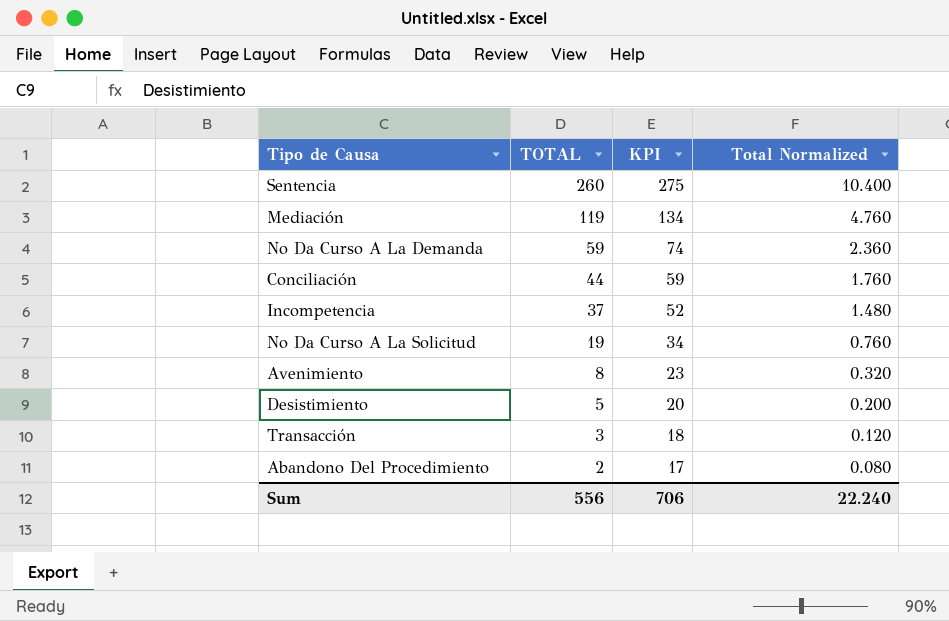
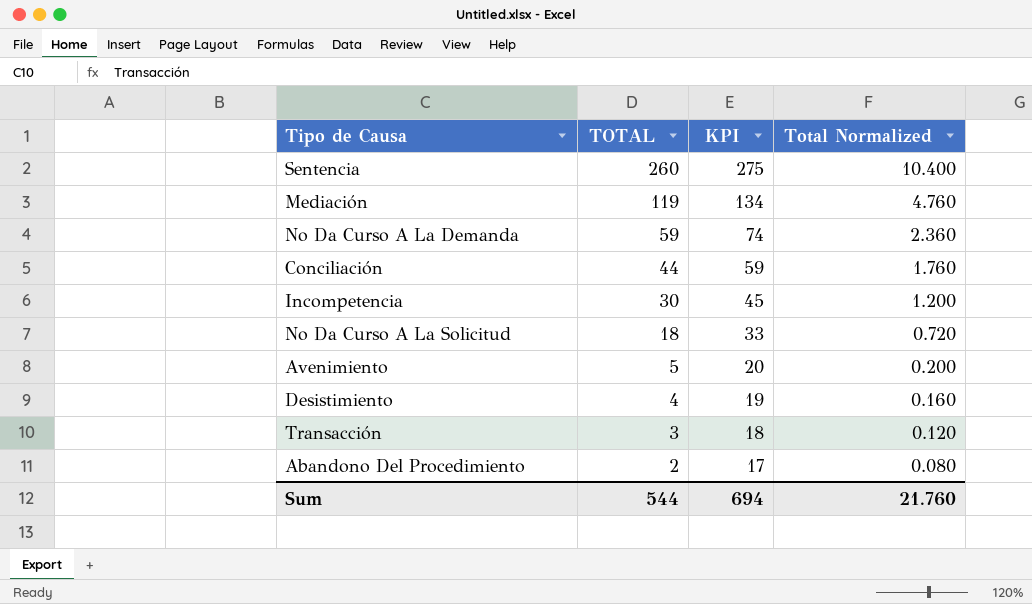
Incompetencia | TOTAL: 37 -> 30
Incompetencia | KPI: 52 -> 45
Incompetencia | Total Normalized: 1.480 -> 1.200
No Da Curso A La Solicitud | TOTAL: 19 -> 18
No Da Curso A La Solicitud | KPI: 34 -> 33
No Da Curso A La Solicitud | Total Normalized: 0.760 -> 0.720
Avenimiento | TOTAL: 8 -> 5
Avenimiento | KPI: 23 -> 20
Avenimiento | Total Normalized: 0.320 -> 0.200
Desistimiento | TOTAL: 5 -> 4
Desistimiento | KPI: 20 -> 19
Desistimiento | Total Normalized: 0.200 -> 0.160
Sum | TOTAL: 556 -> 544
Sum | KPI: 706 -> 694
Sum | Total Normalized: 22.240 -> 21.760

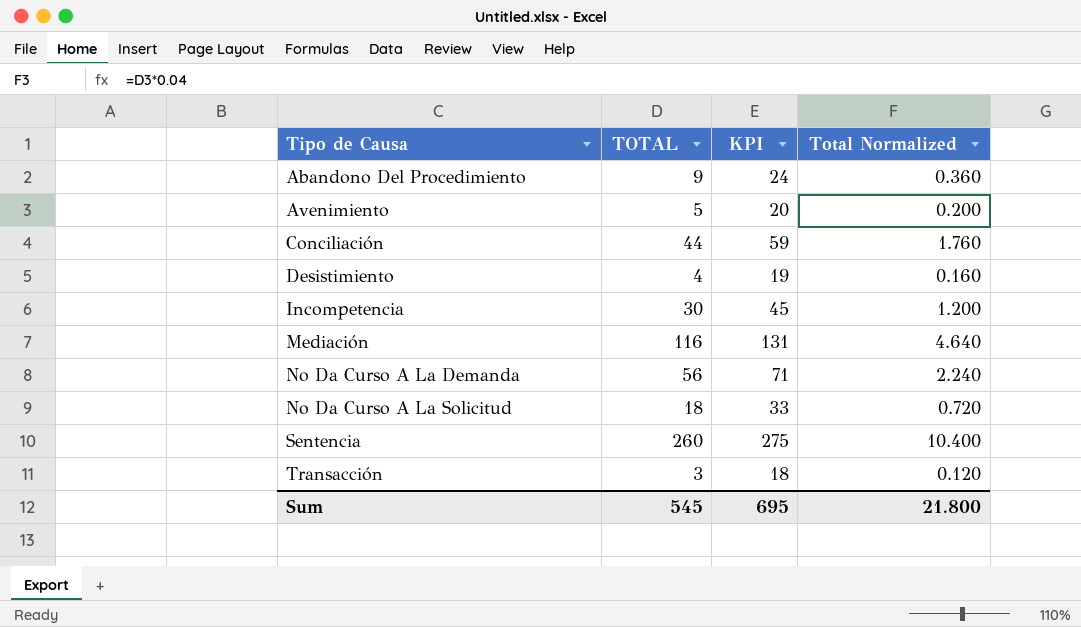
row order: TOTAL descending -> Tipo de Causa ascending
Abandono Del Procedimiento | TOTAL: 2 -> 9
Abandono Del Procedimiento | KPI: 17 -> 24
Abandono Del Procedimiento | Total Normalized: 0.080 -> 0.360
Mediación | TOTAL: 119 -> 116
Mediación | KPI: 134 -> 131
Mediación | Total Normalized: 4.760 -> 4.640
No Da Curso A La Demanda | TOTAL: 59 -> 56
No Da Curso A La Demanda | KPI: 74 -> 71
No Da Curso A La Demanda | Total Normalized: 2.360 -> 2.240
Sum | TOTAL: 544 -> 545
Sum | KPI: 694 -> 695
Sum | Total Normalized: 21.760 -> 21.800

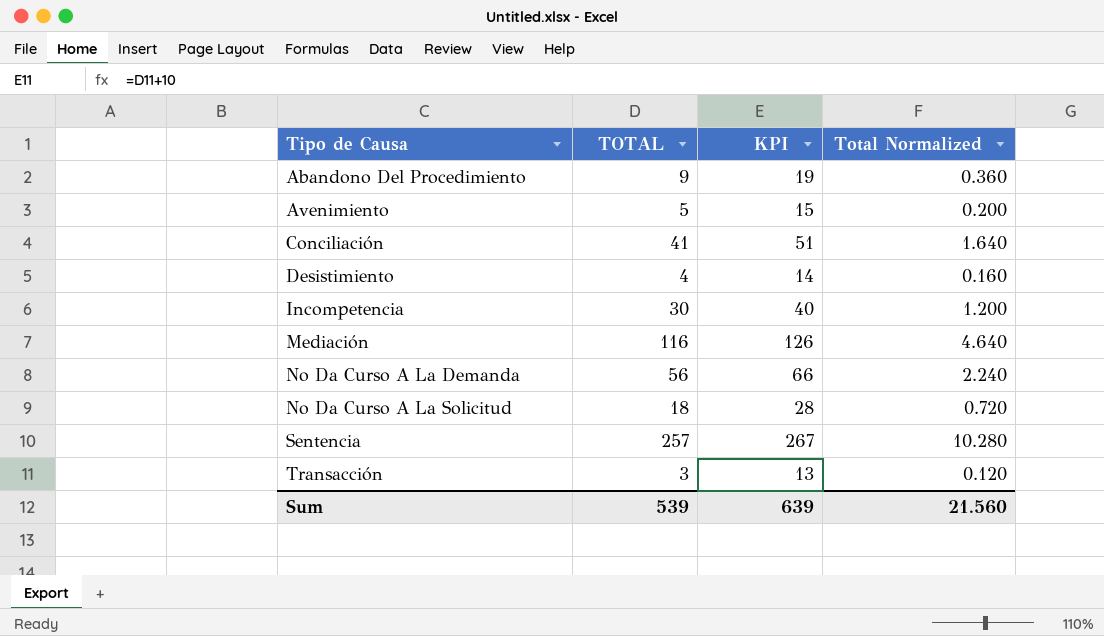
column KPI | formula: [TOTAL] + 15 -> [TOTAL] + 10
Conciliación | TOTAL: 44 -> 41
Conciliación | Total Normalized: 1.760 -> 1.640
Sentencia | TOTAL: 260 -> 257
Sentencia | Total Normalized: 10.400 -> 10.280
Sum | TOTAL: 545 -> 539
Sum | KPI: 695 -> 639
Sum | Total Normalized: 21.800 -> 21.560

